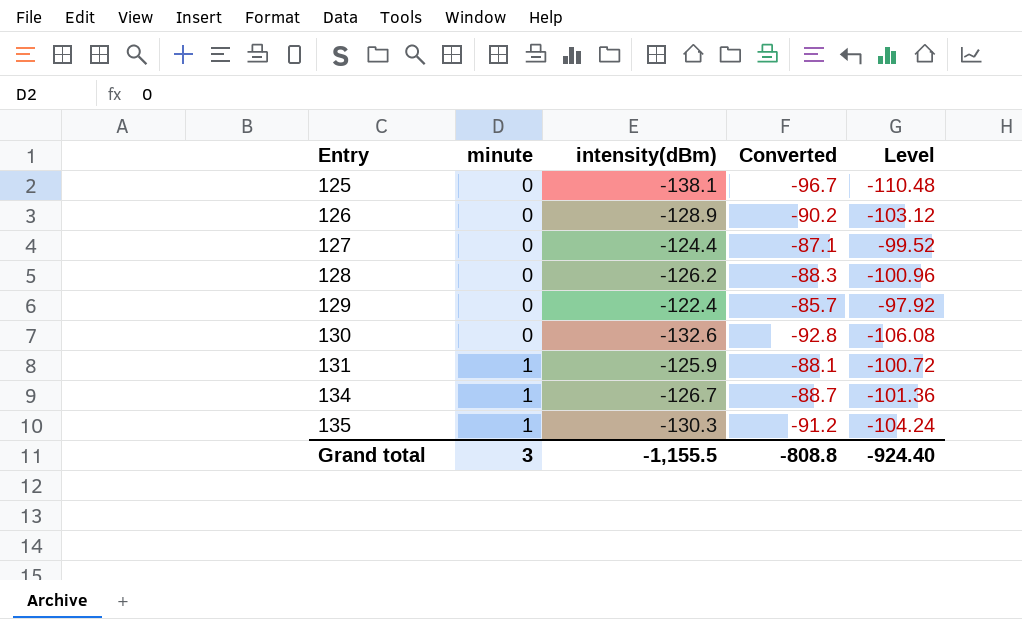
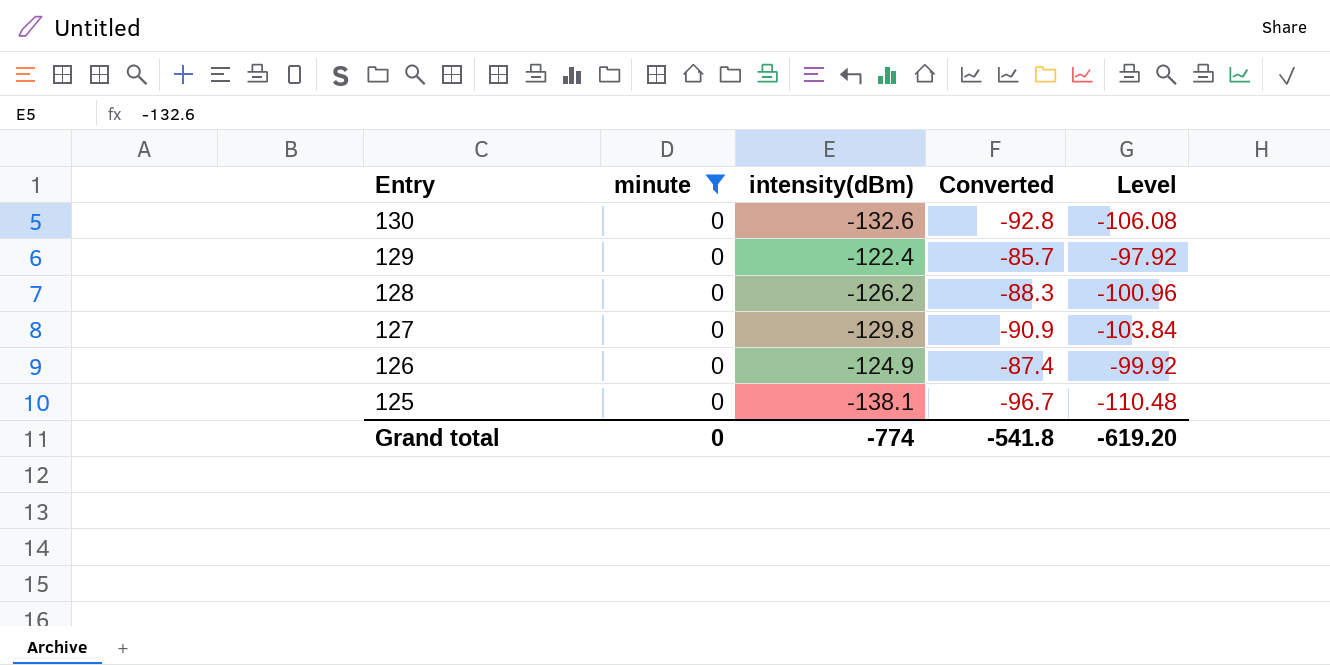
filter: none -> minute = 0
row order: Entry ascending -> Entry descending
127 | intensity(dBm): -124.4 -> -129.8
127 | Converted: -87.1 -> -90.9
127 | Level: -99.52 -> -103.84
126 | intensity(dBm): -128.9 -> -124.9
126 | Converted: -90.2 -> -87.4
126 | Level: -103.12 -> -99.92
Grand total | minute: 3 -> 0
Grand total | intensity(dBm): -1,155.5 -> -774
Grand total | Converted: -808.8 -> -541.8
Grand total | Level: -924.40 -> -619.20

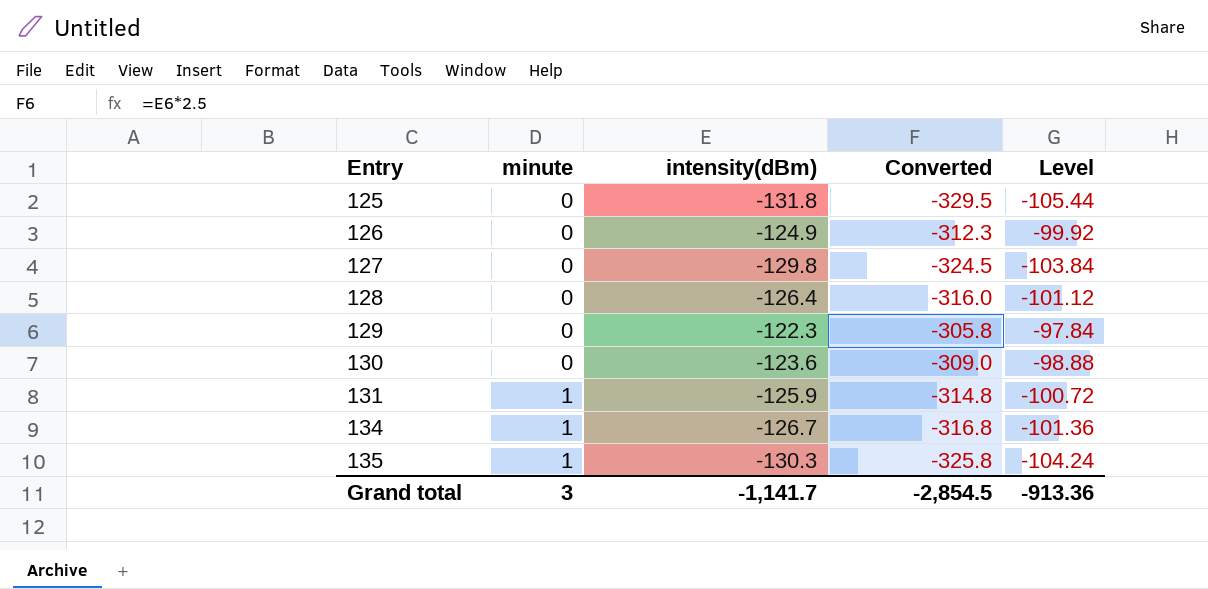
filter: minute = 0 -> none
row order: Entry descending -> Entry ascending
column Converted | formula: [intensity(dBm)] * 0.7 -> [intensity(dBm)] * 2.5
125 | intensity(dBm): -138.1 -> -131.8
125 | Level: -110.48 -> -105.44
128 | intensity(dBm): -126.2 -> -126.4
128 | Level: -100.96 -> -101.12
129 | intensity(dBm): -122.4 -> -122.3
129 | Level: -97.92 -> -97.84
130 | intensity(dBm): -132.6 -> -123.6
130 | Level: -106.08 -> -98.88
Grand total | minute: 0 -> 3
Grand total | intensity(dBm): -774 -> -1,141.7
Grand total | Converted: -541.8 -> -2,854.5
Grand total | Level: -619.20 -> -913.36

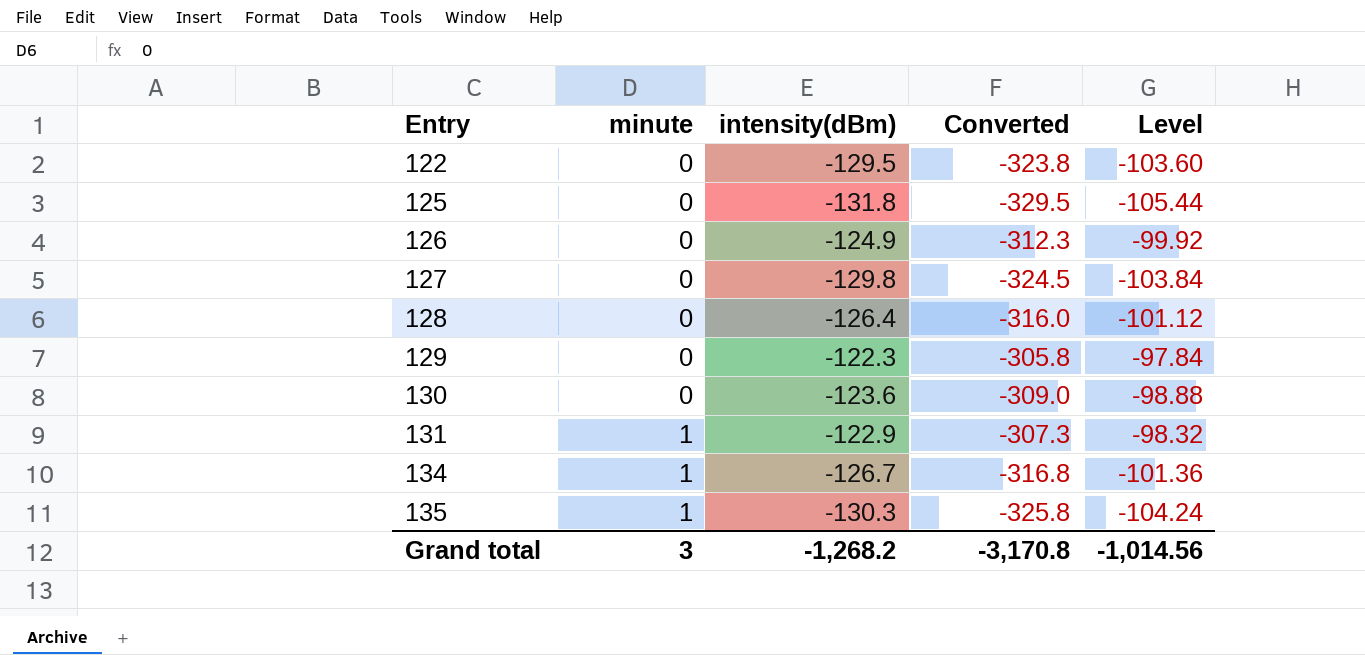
row 122: none -> 0 | -129.5 | -323.8 | -103.60
131 | intensity(dBm): -125.9 -> -122.9
131 | Converted: -314.8 -> -307.3
131 | Level: -100.72 -> -98.32
Grand total | intensity(dBm): -1,141.7 -> -1,268.2
Grand total | Converted: -2,854.5 -> -3,170.8
Grand total | Level: -913.36 -> -1,014.56

